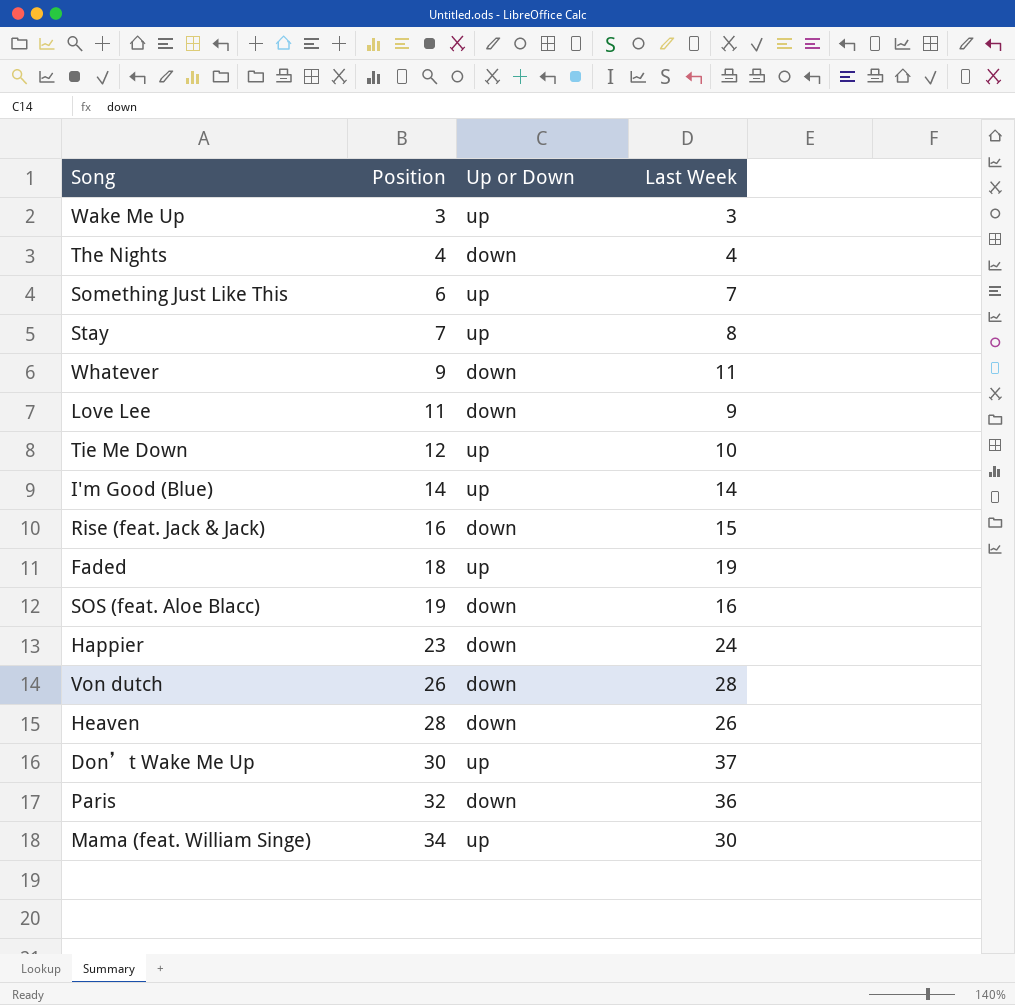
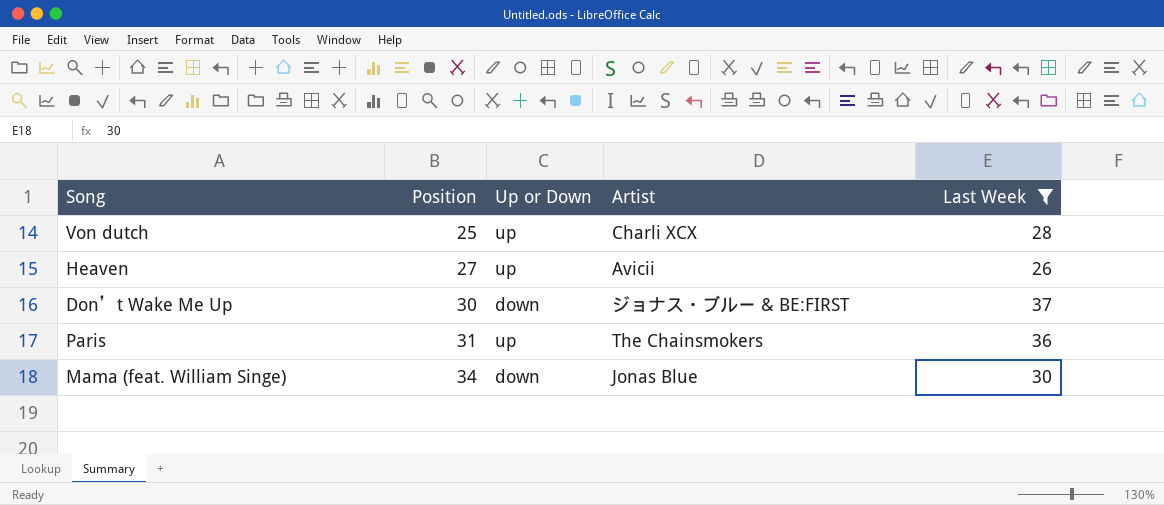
filter: none -> Last Week >= 26
column Artist | position: none -> 4
Von dutch | Position: 26 -> 25
Von dutch | Up or Down: down -> up
Heaven | Position: 28 -> 27
Heaven | Up or Down: down -> up
Don’t Wake Me Up | Up or Down: up -> down
Paris | Position: 32 -> 31
Paris | Up or Down: down -> up
Mama (feat. William Singe) | Up or Down: up -> down

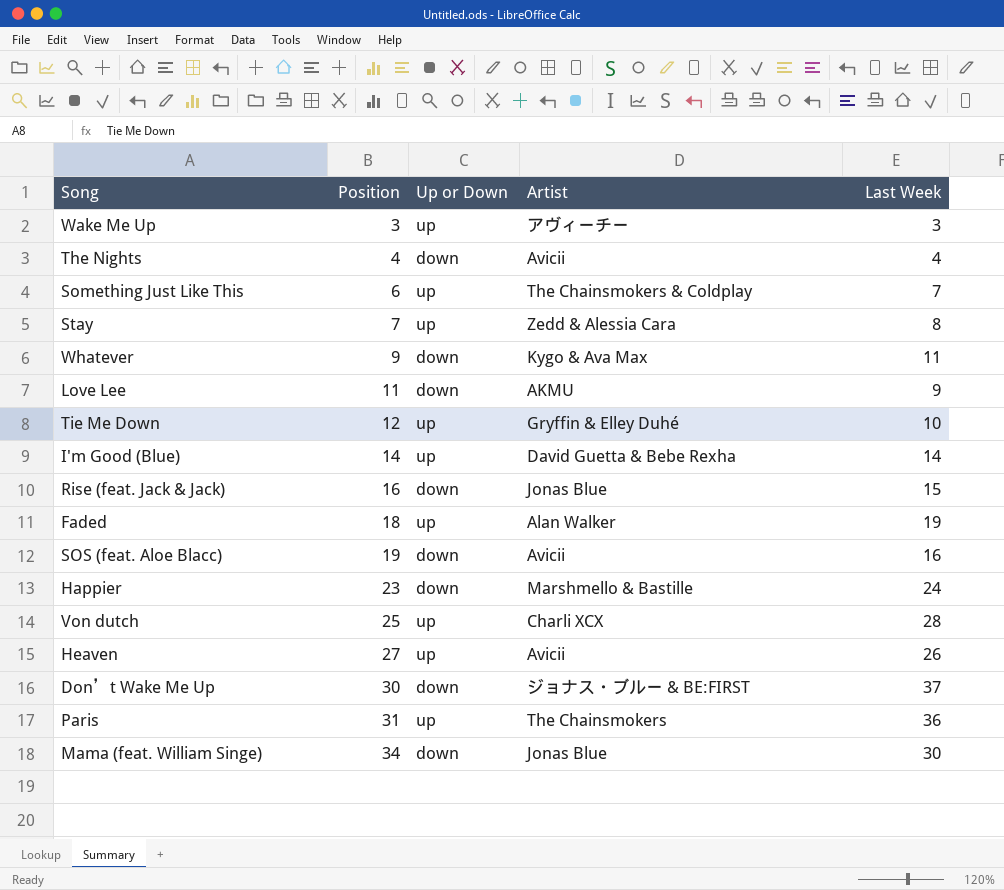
filter: Last Week >= 26 -> none

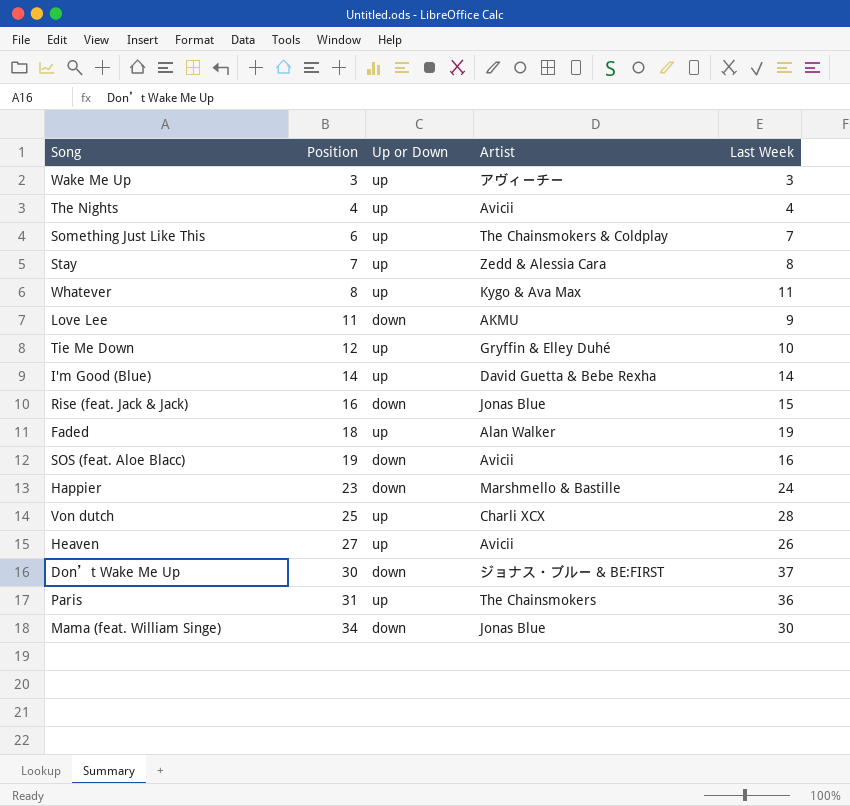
The Nights | Up or Down: down -> up
Whatever | Position: 9 -> 8
Whatever | Up or Down: down -> up

